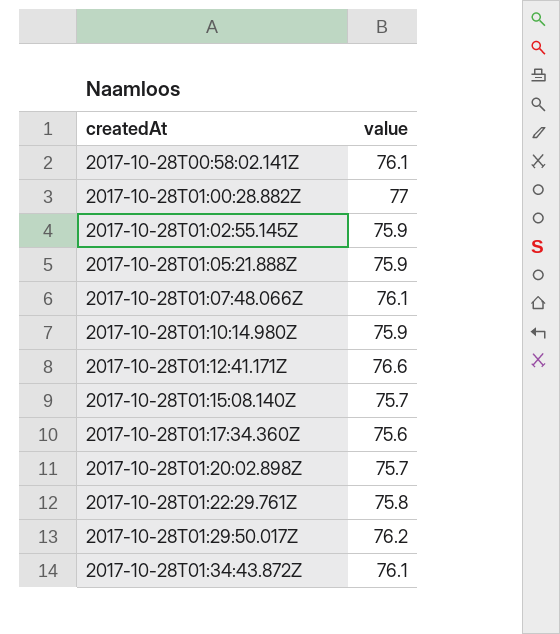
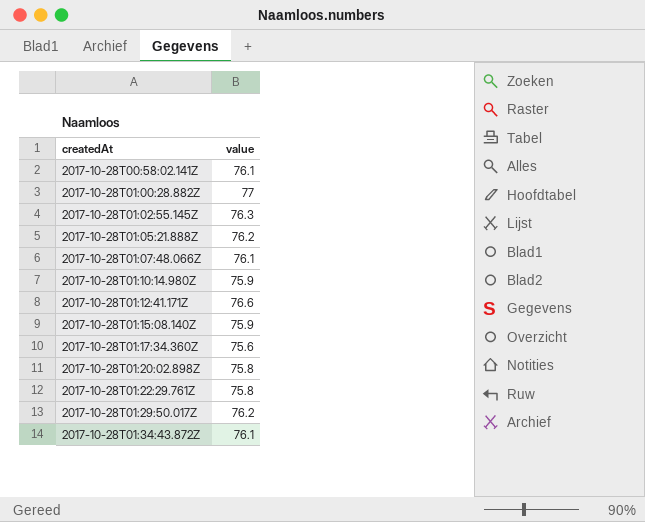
2017-10-28T01:02:55.145Z | value: 75.9 -> 76.3
2017-10-28T01:05:21.888Z | value: 75.9 -> 76.2
2017-10-28T01:15:08.140Z | value: 75.7 -> 75.9
2017-10-28T01:20:02.898Z | value: 75.7 -> 75.8

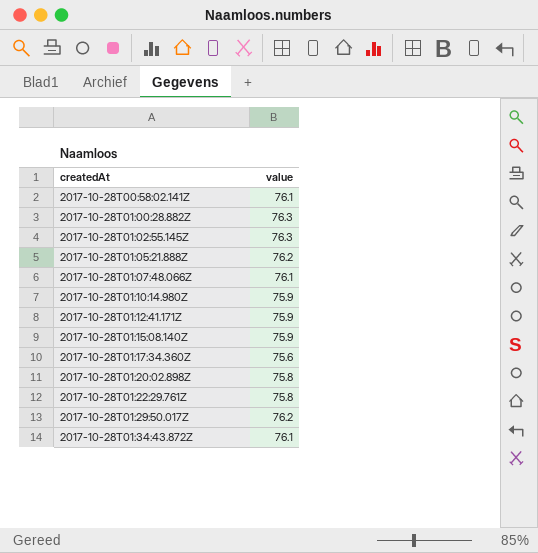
2017-10-28T01:00:28.882Z | value: 77 -> 76.3
2017-10-28T01:12:41.171Z | value: 76.6 -> 75.9

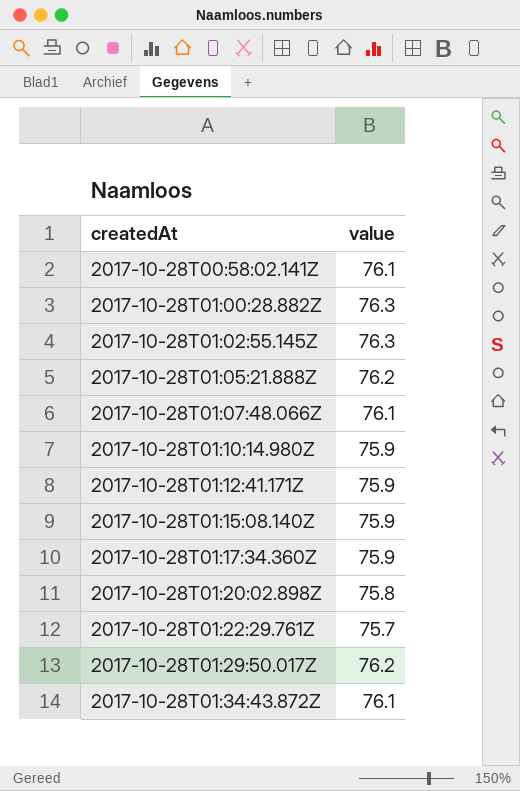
2017-10-28T01:17:34.360Z | value: 75.6 -> 75.9
2017-10-28T01:22:29.761Z | value: 75.8 -> 75.7

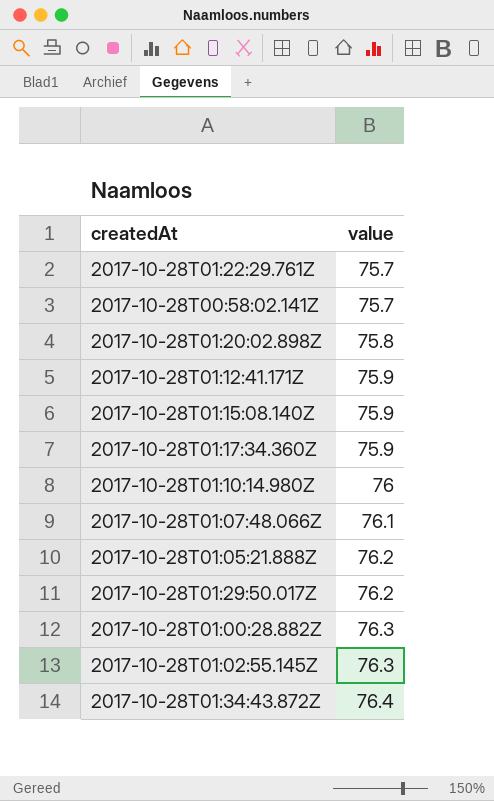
row order: createdAt ascending -> value ascending
2017-10-28T00:58:02.141Z | value: 76.1 -> 75.7
2017-10-28T01:10:14.980Z | value: 75.9 -> 76
2017-10-28T01:34:43.872Z | value: 76.1 -> 76.4

